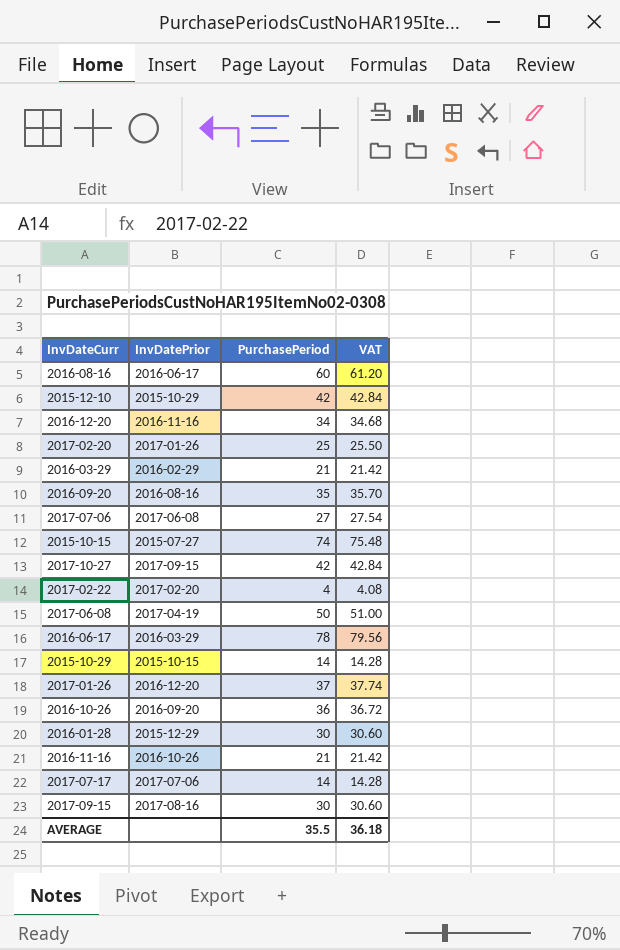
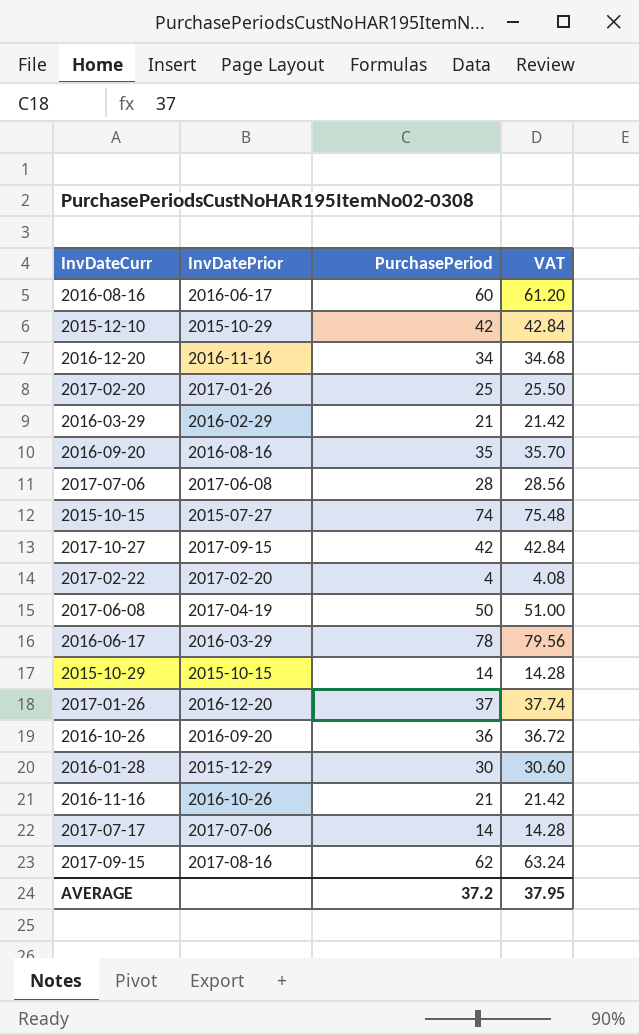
2017-07-06 | PurchasePeriod: 27 -> 28
2017-07-06 | VAT: 27.54 -> 28.56
2017-09-15 | PurchasePeriod: 30 -> 62
2017-09-15 | VAT: 30.60 -> 63.24
AVERAGE | PurchasePeriod: 35.5 -> 37.2
AVERAGE | VAT: 36.18 -> 37.95

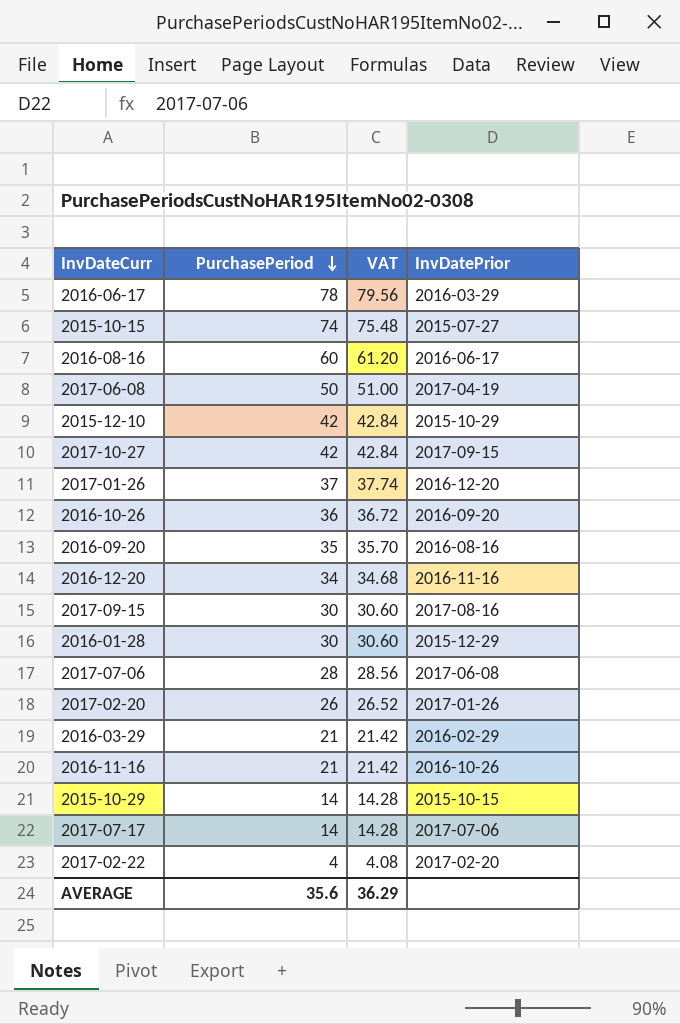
row order: none -> PurchasePeriod descending
column InvDatePrior | position: 2 -> 4
2017-09-15 | PurchasePeriod: 62 -> 30
2017-09-15 | VAT: 63.24 -> 30.60
2017-02-20 | PurchasePeriod: 25 -> 26
2017-02-20 | VAT: 25.50 -> 26.52
AVERAGE | PurchasePeriod: 37.2 -> 35.6
AVERAGE | VAT: 37.95 -> 36.29

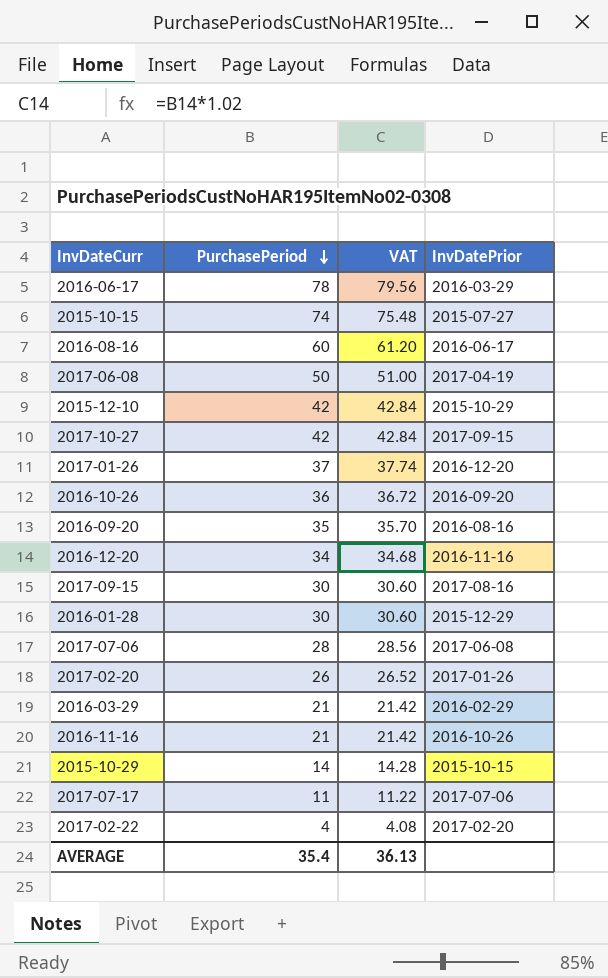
2017-07-17 | PurchasePeriod: 14 -> 11
2017-07-17 | VAT: 14.28 -> 11.22
AVERAGE | PurchasePeriod: 35.6 -> 35.4
AVERAGE | VAT: 36.29 -> 36.13

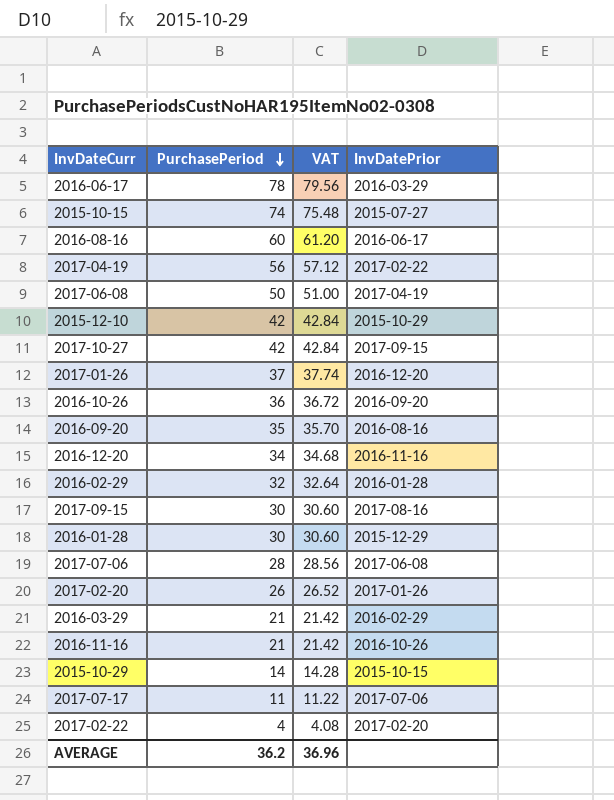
row 2017-04-19: none -> 56 | 57.12 | 2017-02-22
row 2016-02-29: none -> 32 | 32.64 | 2016-01-28
AVERAGE | PurchasePeriod: 35.4 -> 36.2
AVERAGE | VAT: 36.13 -> 36.96

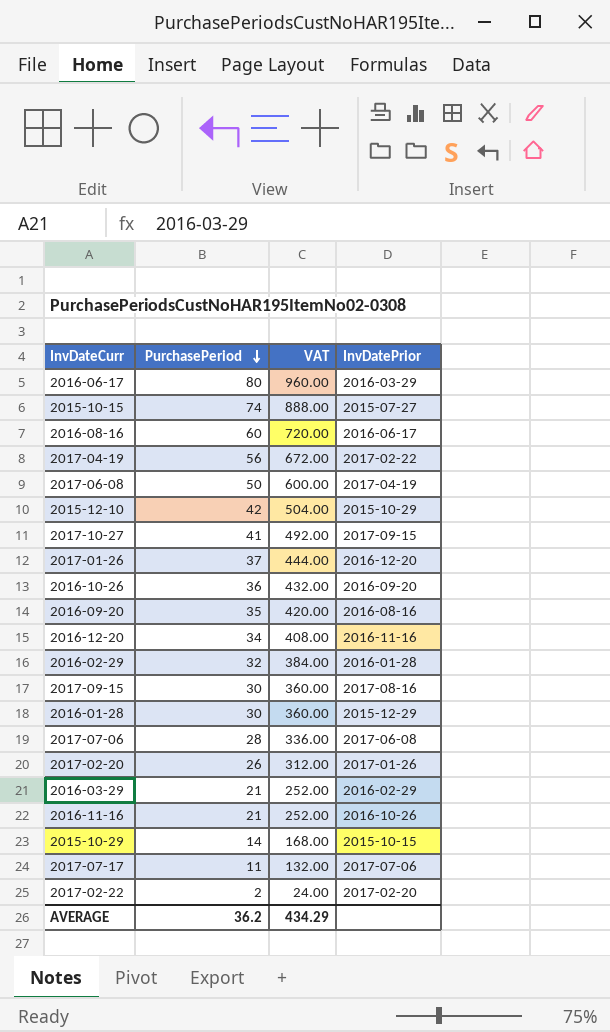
column VAT | formula: [PurchasePeriod] * 1.02 -> [PurchasePeriod] * 12
2016-06-17 | PurchasePeriod: 78 -> 80
2017-10-27 | PurchasePeriod: 42 -> 41
2017-02-22 | PurchasePeriod: 4 -> 2
AVERAGE | VAT: 36.96 -> 434.29

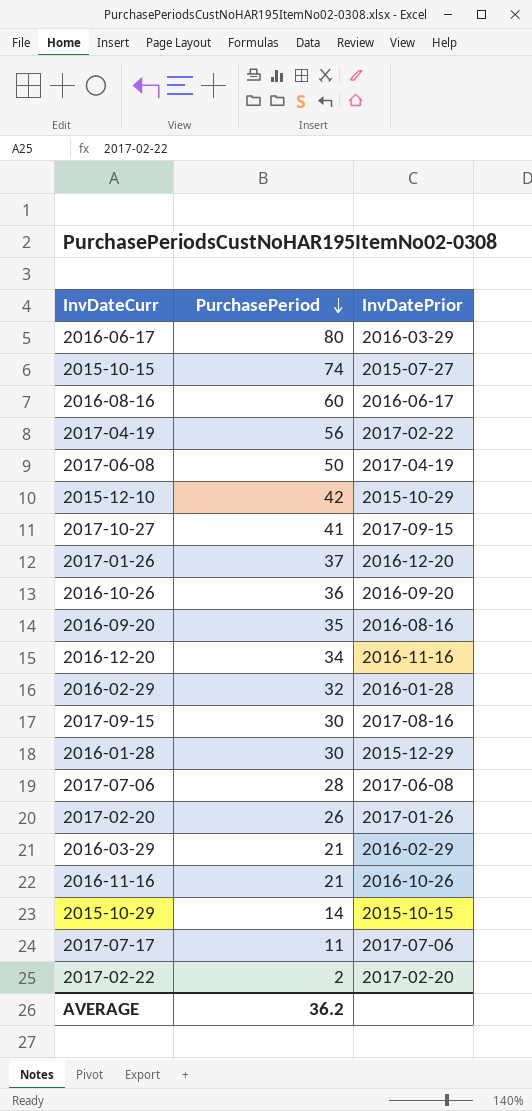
column VAT | formula: [PurchasePeriod] * 12 -> none

